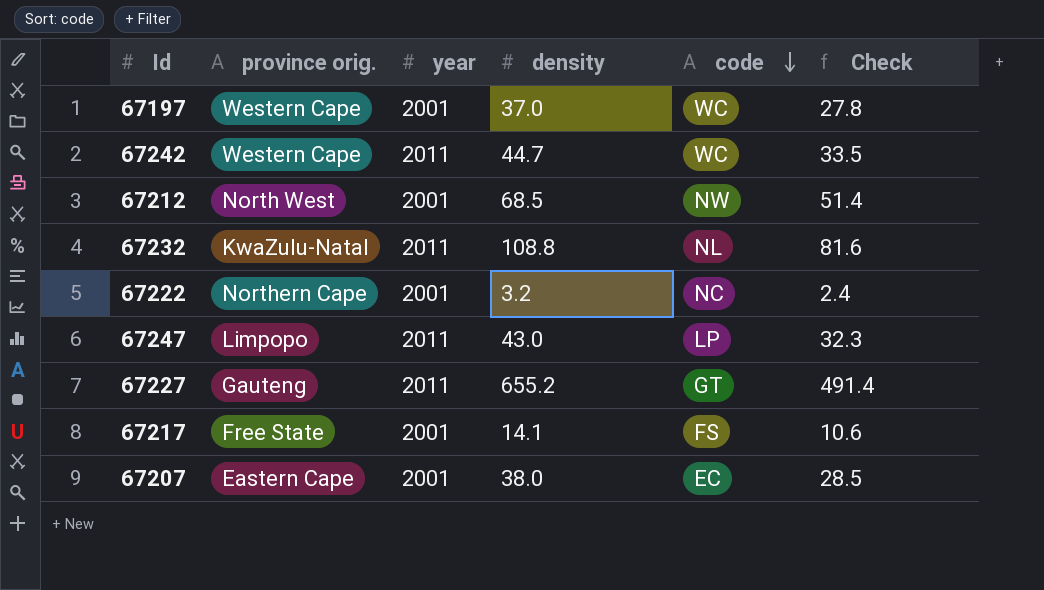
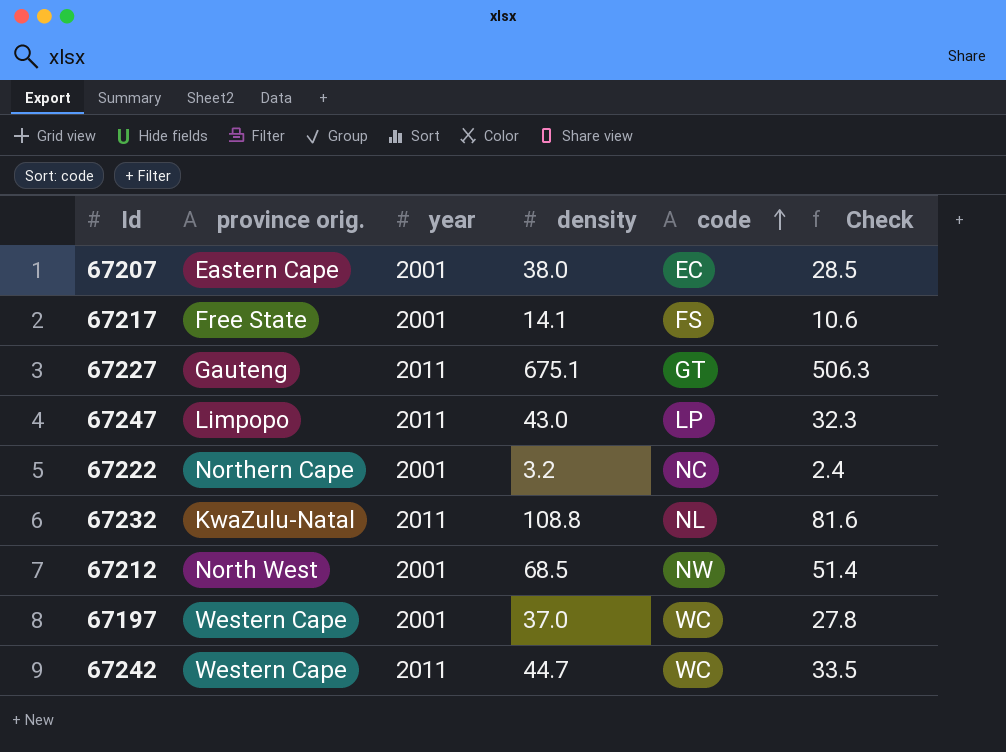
row order: code descending -> code ascending
67227 | density: 655.2 -> 675.1
67227 | Check: 491.4 -> 506.3

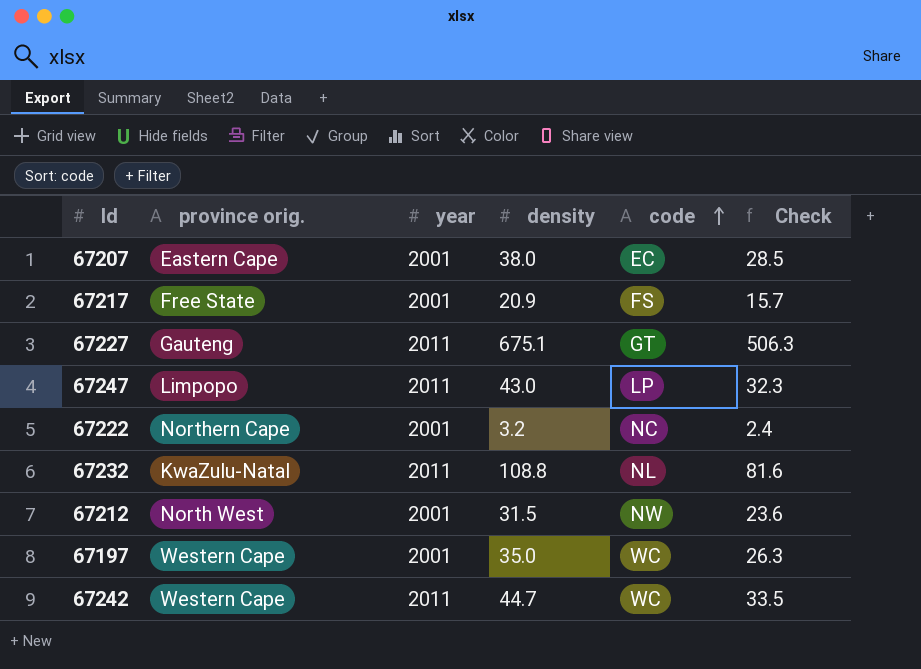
67217 | density: 14.1 -> 20.9
67217 | Check: 10.6 -> 15.7
67212 | density: 68.5 -> 31.5
67212 | Check: 51.4 -> 23.6
67197 | density: 37.0 -> 35.0
67197 | Check: 27.8 -> 26.3

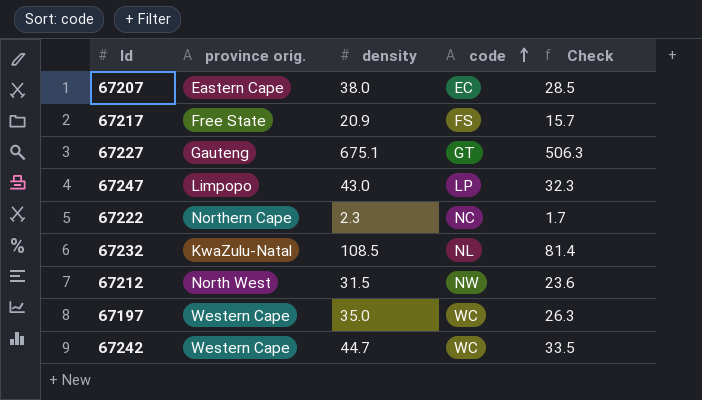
column year | position: 3 -> none
67222 | density: 3.2 -> 2.3
67222 | Check: 2.4 -> 1.7
67232 | density: 108.8 -> 108.5
67232 | Check: 81.6 -> 81.4

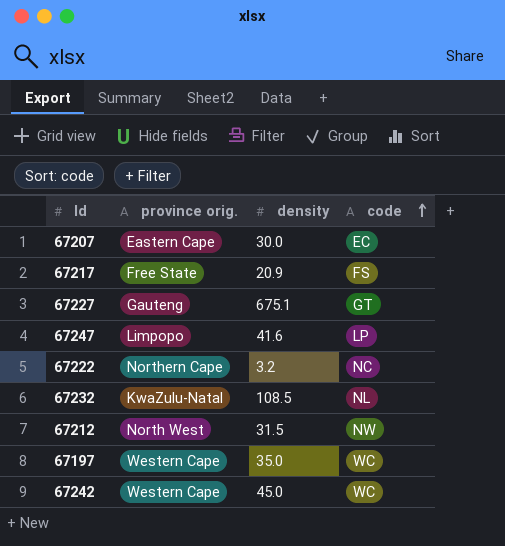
column Check | formula: [density] * 0.75 -> none
67207 | density: 38.0 -> 30.0
67247 | density: 43.0 -> 41.6
67222 | density: 2.3 -> 3.2
67242 | density: 44.7 -> 45.0

